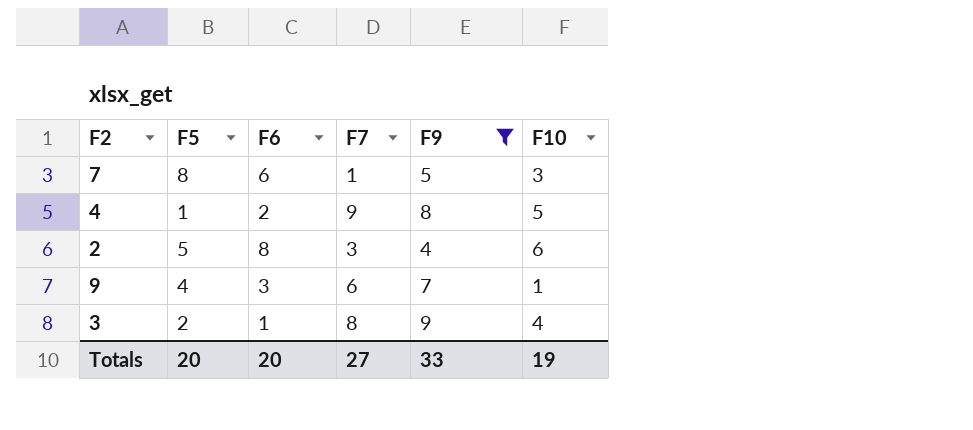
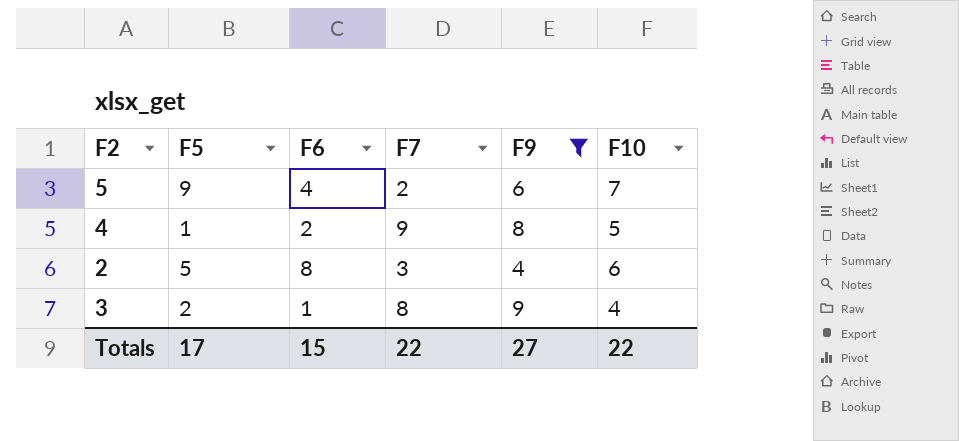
row 7: 8 | 6 | 1 | 5 | 3 -> none
row 9: 4 | 3 | 6 | 7 | 1 -> none
row 5: none -> 9 | 4 | 2 | 6 | 7
Totals | F5: 20 -> 17
Totals | F6: 20 -> 15
Totals | F7: 27 -> 22
Totals | F9: 33 -> 27
Totals | F10: 19 -> 22

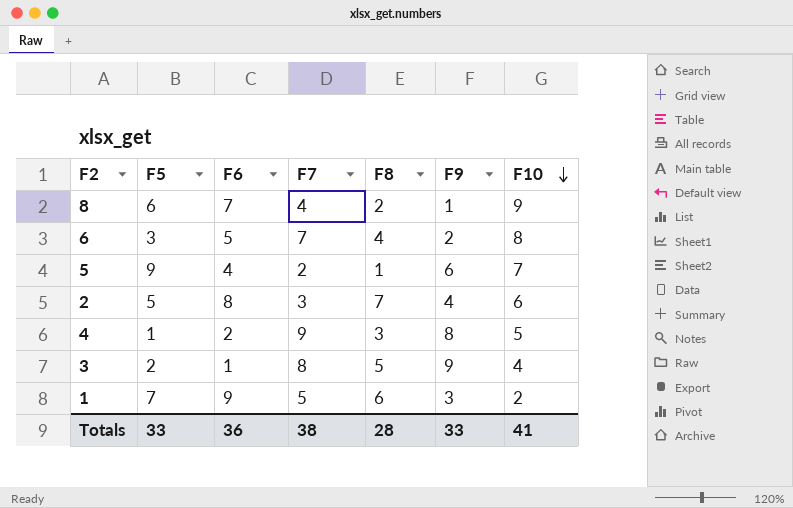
filter: F9 >= 4 -> none
row order: none -> F10 descending
column F8 | position: none -> 5
Totals | F5: 17 -> 33
Totals | F6: 15 -> 36
Totals | F7: 22 -> 38
Totals | F9: 27 -> 33
Totals | F10: 22 -> 41

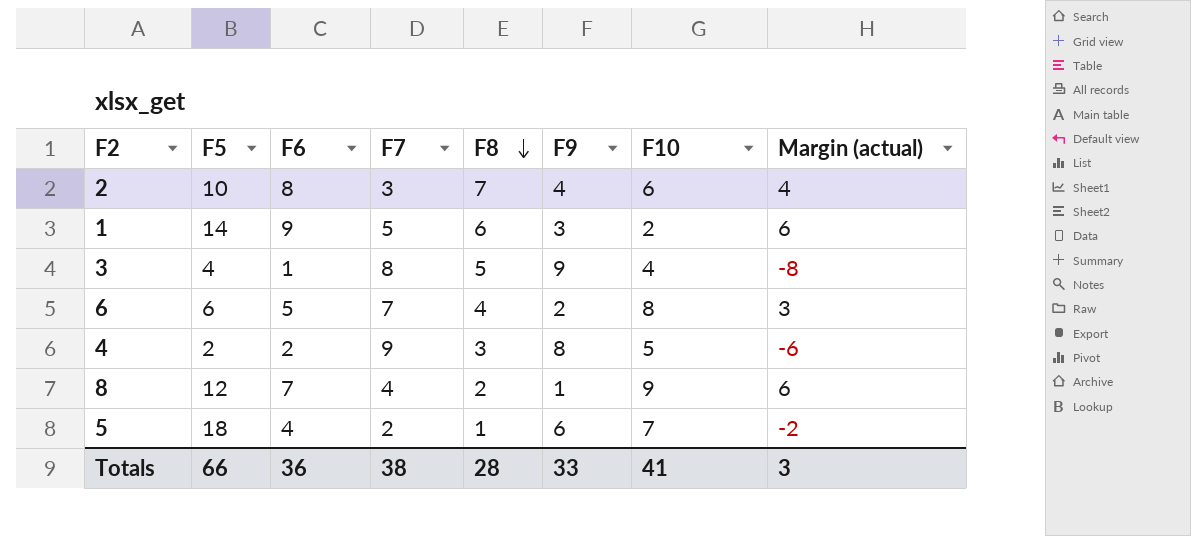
row order: F10 descending -> F8 descending
column Margin (actual) | formula: none -> [F6] - [F9]
2 | F5: 5 -> 10
1 | F5: 7 -> 14
3 | F5: 2 -> 4
6 | F5: 3 -> 6
4 | F5: 1 -> 2
8 | F5: 6 -> 12
5 | F5: 9 -> 18
Totals | F5: 33 -> 66

